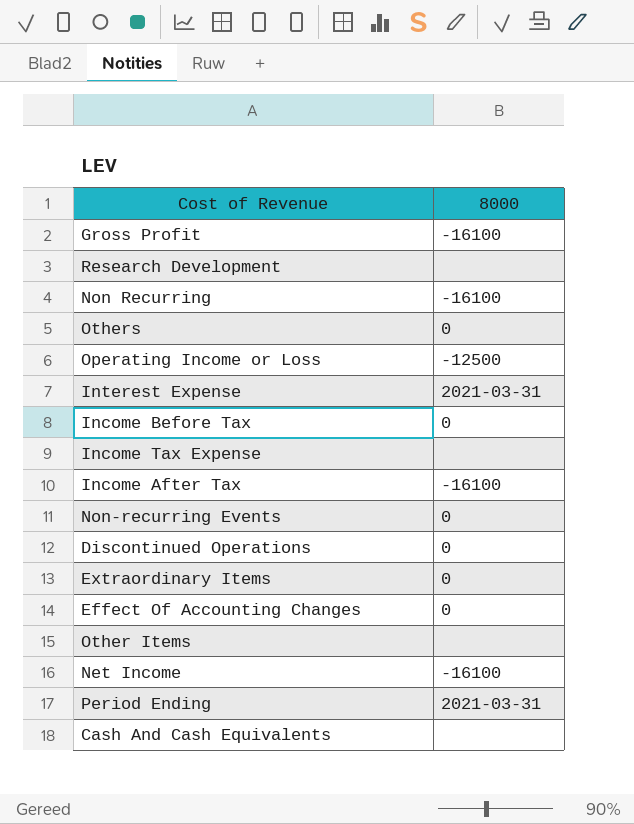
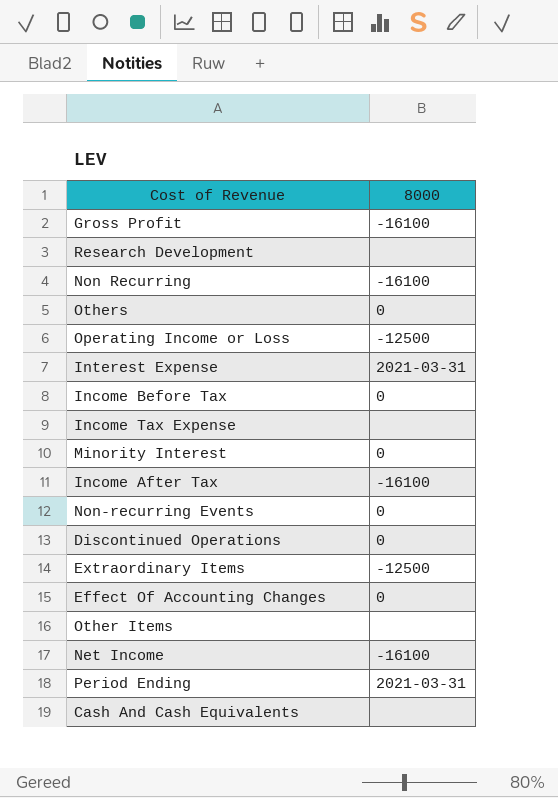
row Minority Interest: none -> 0
Extraordinary Items | 8000: 0 -> -12500

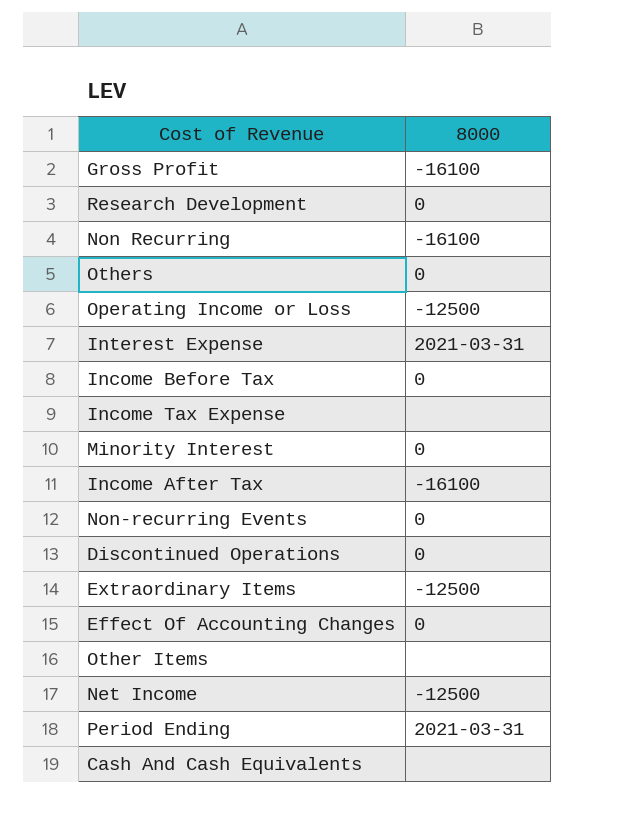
Research Development | 8000: none -> 0
Net Income | 8000: -16100 -> -12500

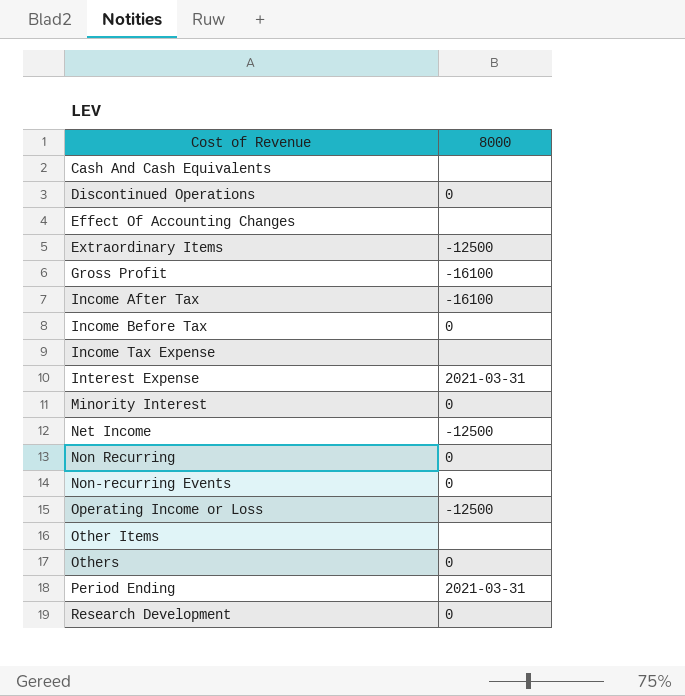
row order: none -> Cost of Revenue ascending
Effect Of Accounting Changes | 8000: 0 -> none
Non Recurring | 8000: -16100 -> 0

